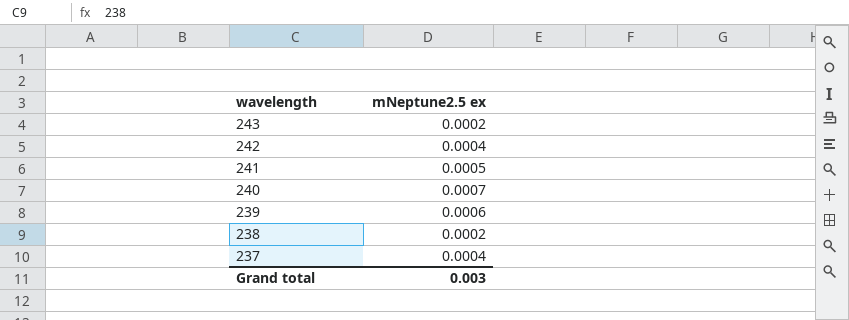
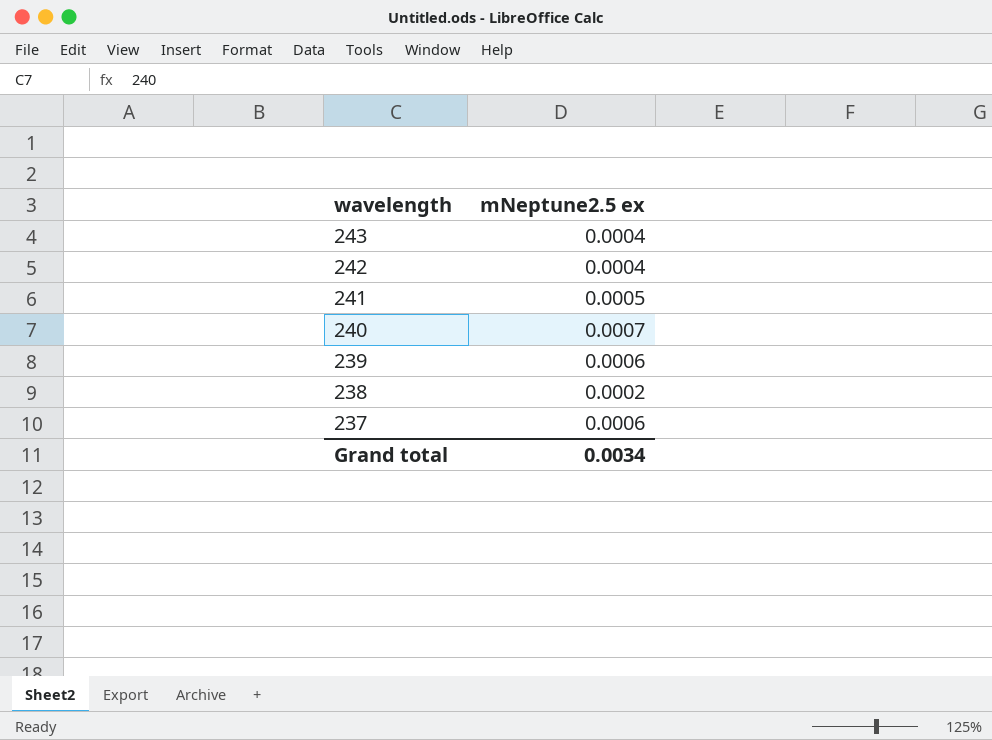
243 | mNeptune2.5 ex: 0.0002 -> 0.0004
237 | mNeptune2.5 ex: 0.0004 -> 0.0006
Grand total | mNeptune2.5 ex: 0.003 -> 0.0034

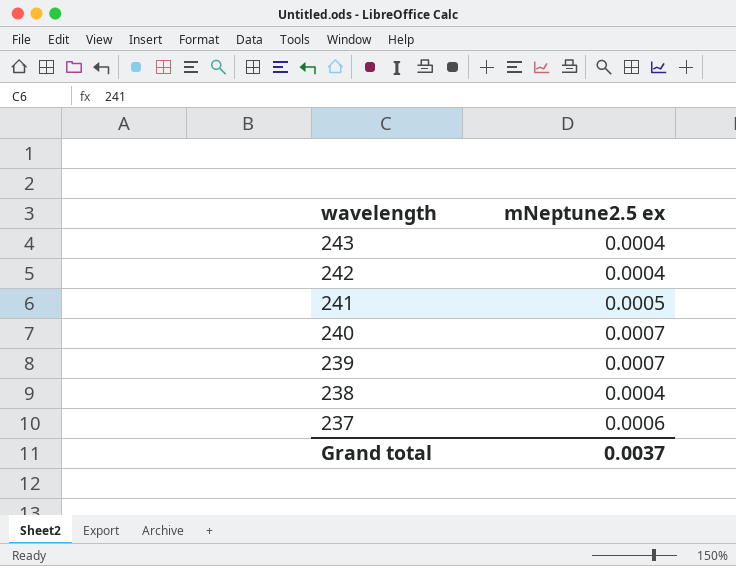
239 | mNeptune2.5 ex: 0.0006 -> 0.0007
238 | mNeptune2.5 ex: 0.0002 -> 0.0004
Grand total | mNeptune2.5 ex: 0.0034 -> 0.0037

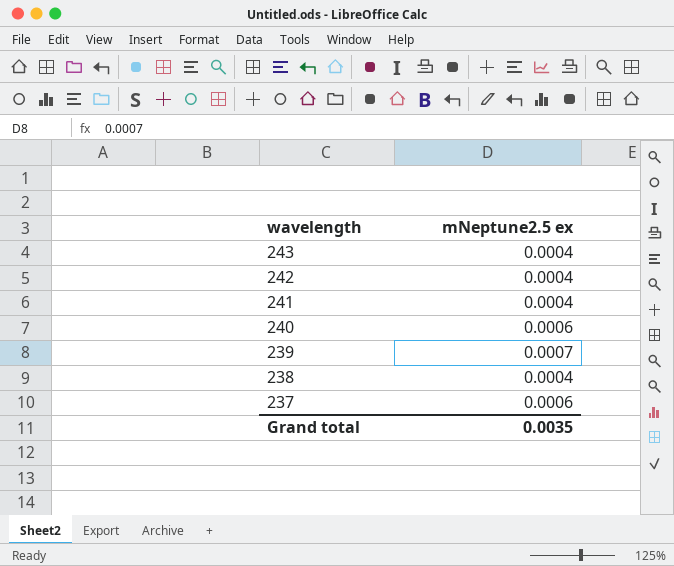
241 | mNeptune2.5 ex: 0.0005 -> 0.0004
240 | mNeptune2.5 ex: 0.0007 -> 0.0006
Grand total | mNeptune2.5 ex: 0.0037 -> 0.0035

